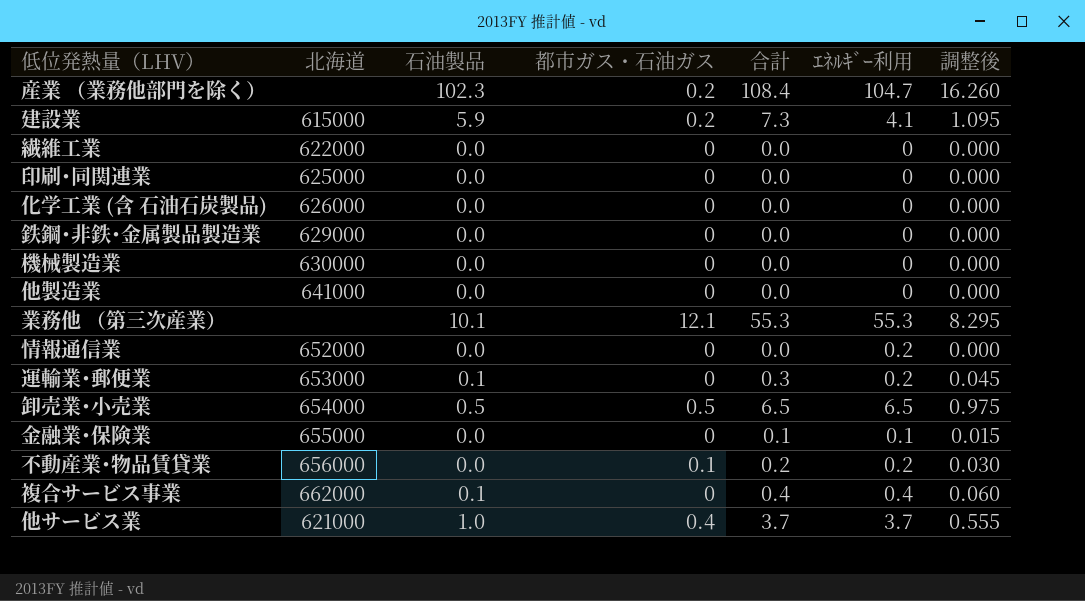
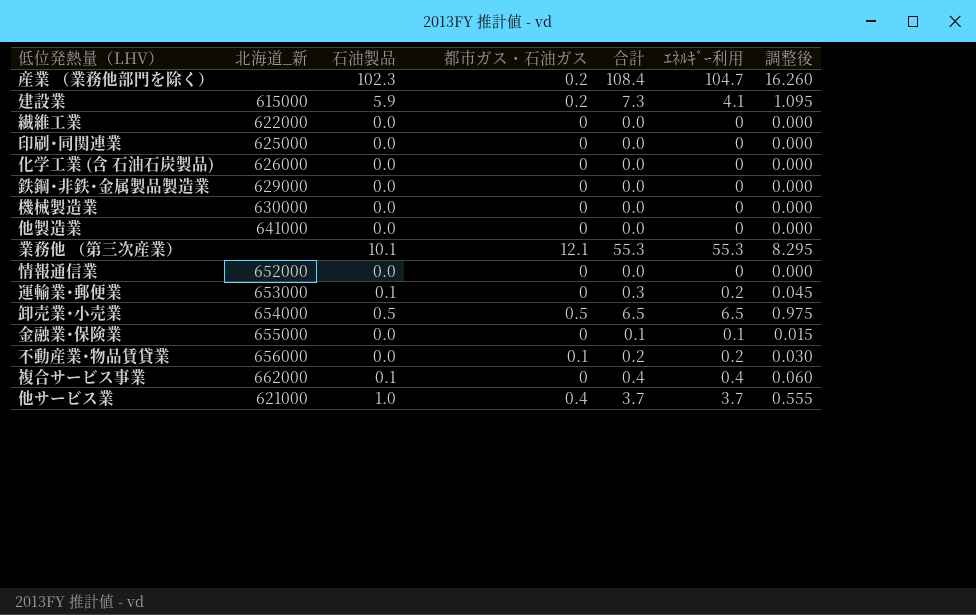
column name: 北海道 -> 北海道_新
情報通信業 | ｴﾈﾙｷﾞｰ利用: 0.2 -> 0

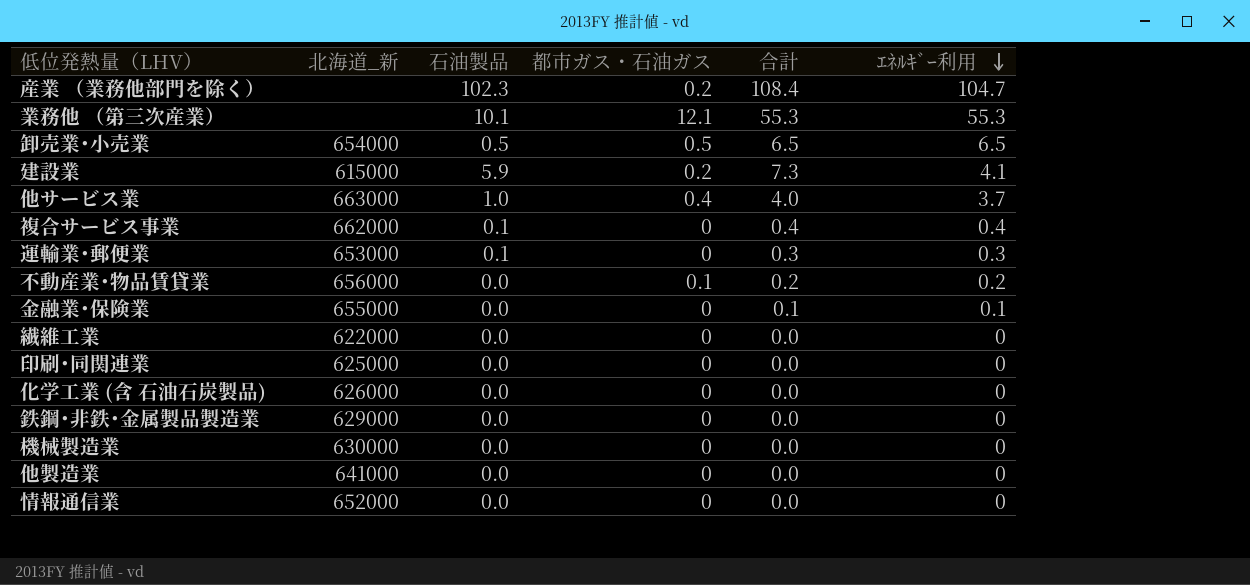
row order: none -> ｴﾈﾙｷﾞｰ利用 descending
column 調整後 | formula: [合計] * 0.15 -> none
他サービス業 | 北海道_新: 621000 -> 663000
他サービス業 | 合計: 3.7 -> 4.0
運輸業･郵便業 | ｴﾈﾙｷﾞｰ利用: 0.2 -> 0.3

